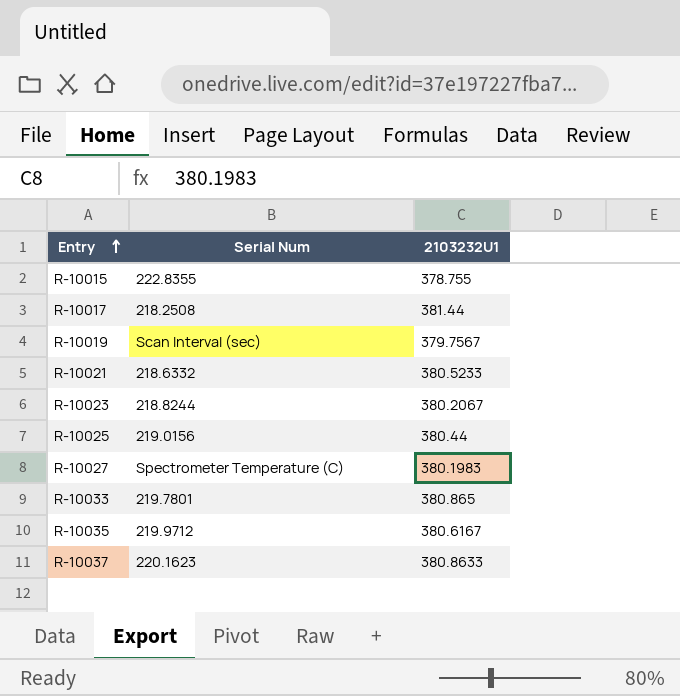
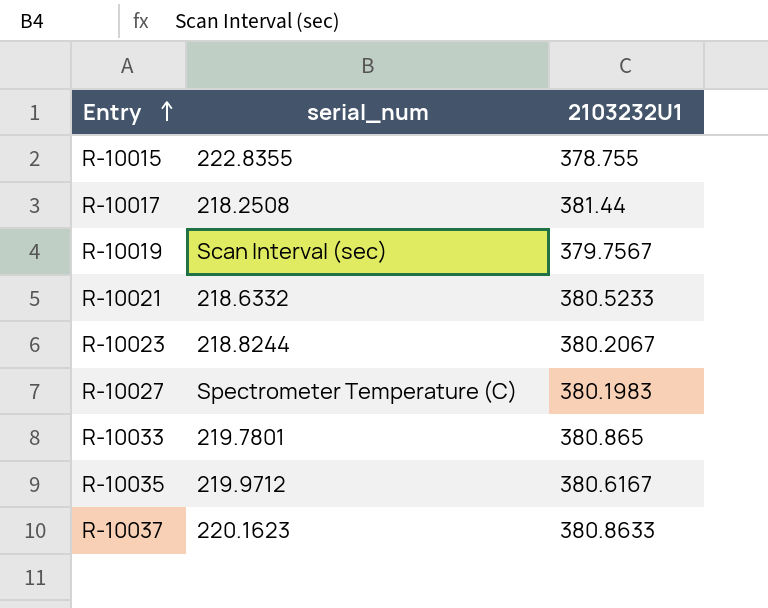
column name: Serial Num -> serial_num
row R-10025: 219.0156 | 380.44 -> none

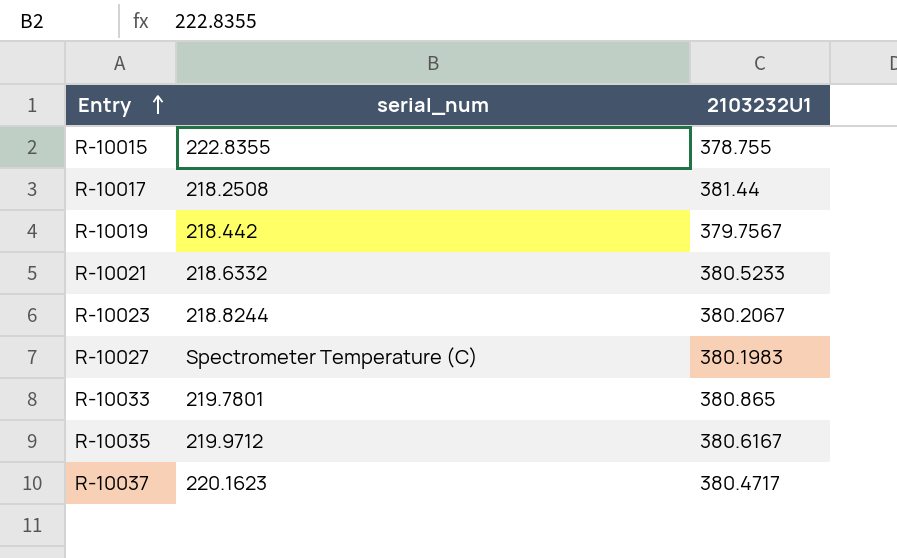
R-10019 | serial_num: Scan Interval (sec) -> 218.442
R-10037 | 2103232U1: 380.8633 -> 380.4717

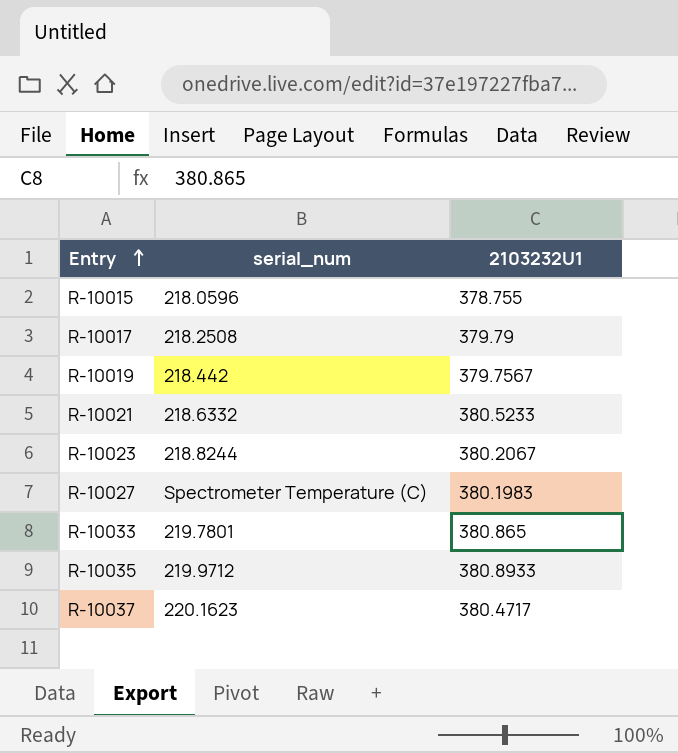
R-10015 | serial_num: 222.8355 -> 218.0596
R-10017 | 2103232U1: 381.44 -> 379.79
R-10035 | 2103232U1: 380.6167 -> 380.8933

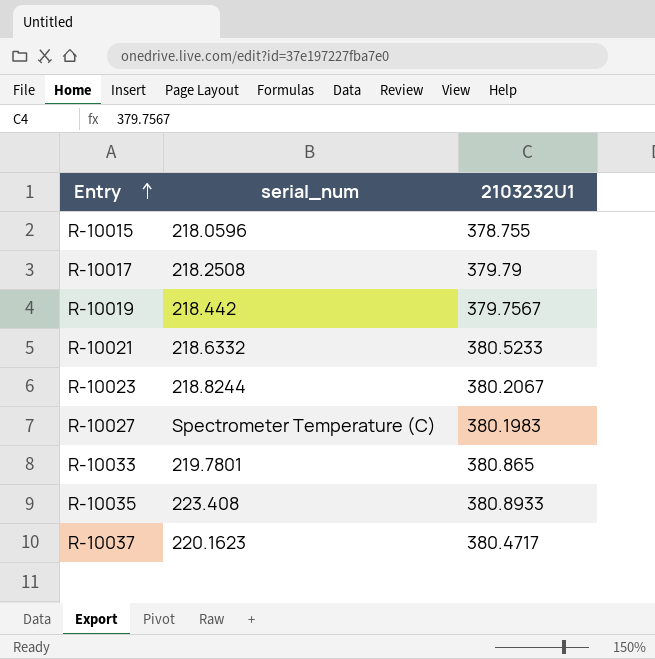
R-10035 | serial_num: 219.9712 -> 223.408

